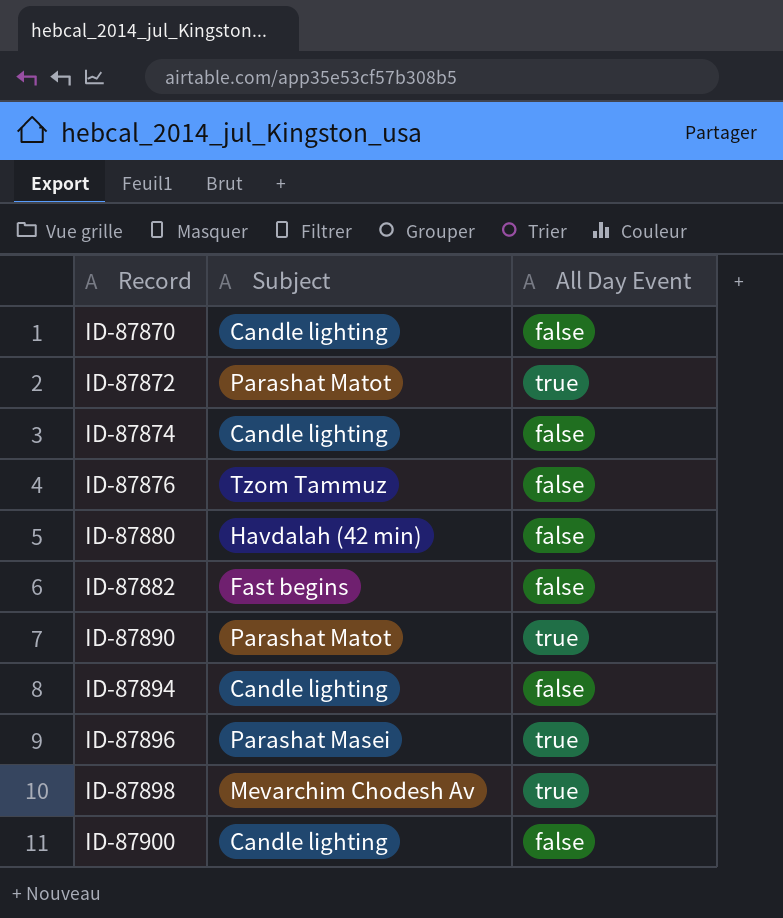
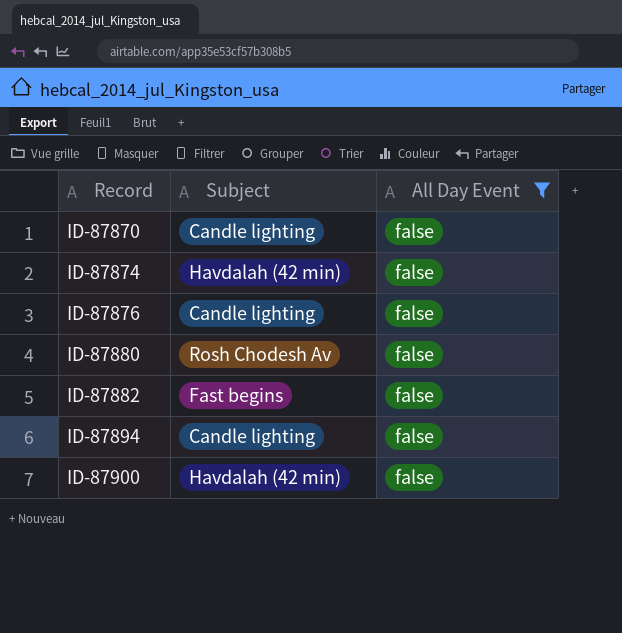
filter: none -> All Day Event = false
ID-87874 | Subject: Candle lighting -> Havdalah (42 min)
ID-87876 | Subject: Tzom Tammuz -> Candle lighting
ID-87880 | Subject: Havdalah (42 min) -> Rosh Chodesh Av
ID-87900 | Subject: Candle lighting -> Havdalah (42 min)

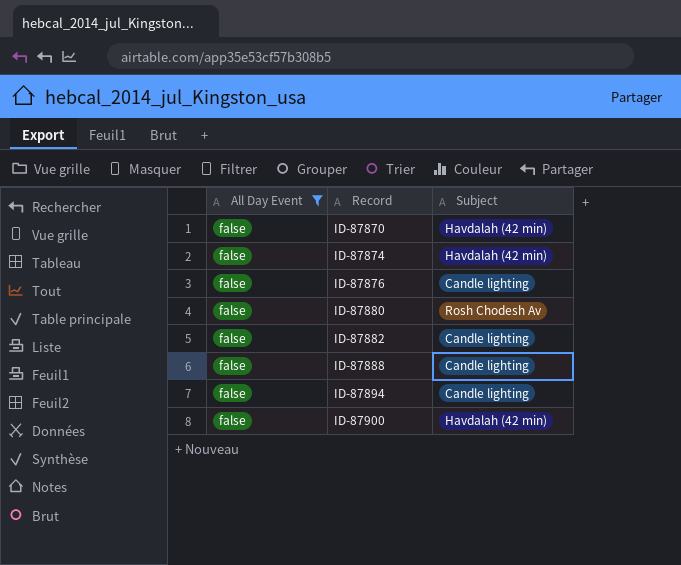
column All Day Event | position: 3 -> 1
ID-87870 | Subject: Candle lighting -> Havdalah (42 min)
ID-87882 | Subject: Fast begins -> Candle lighting
row ID-87888: none -> false | Candle lighting

